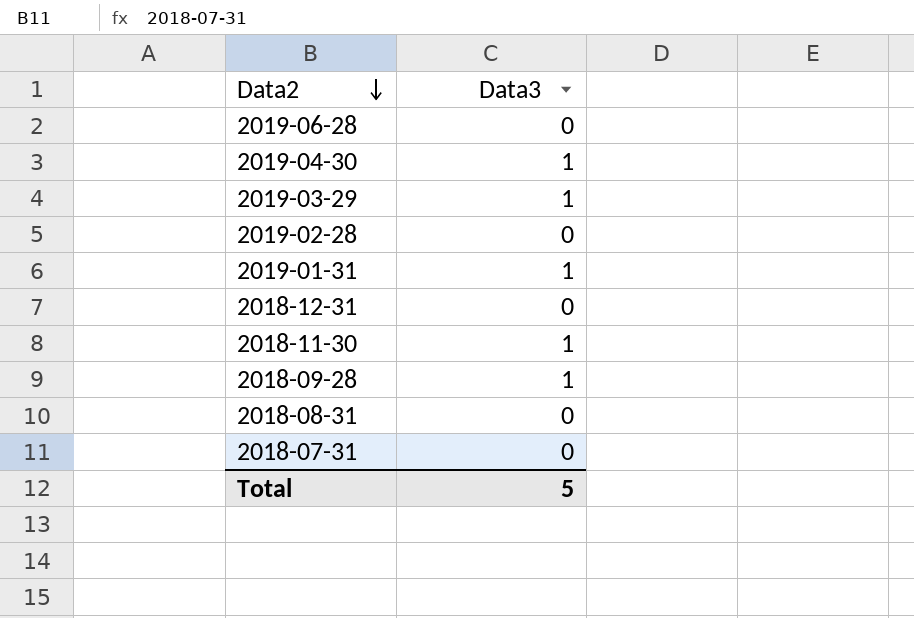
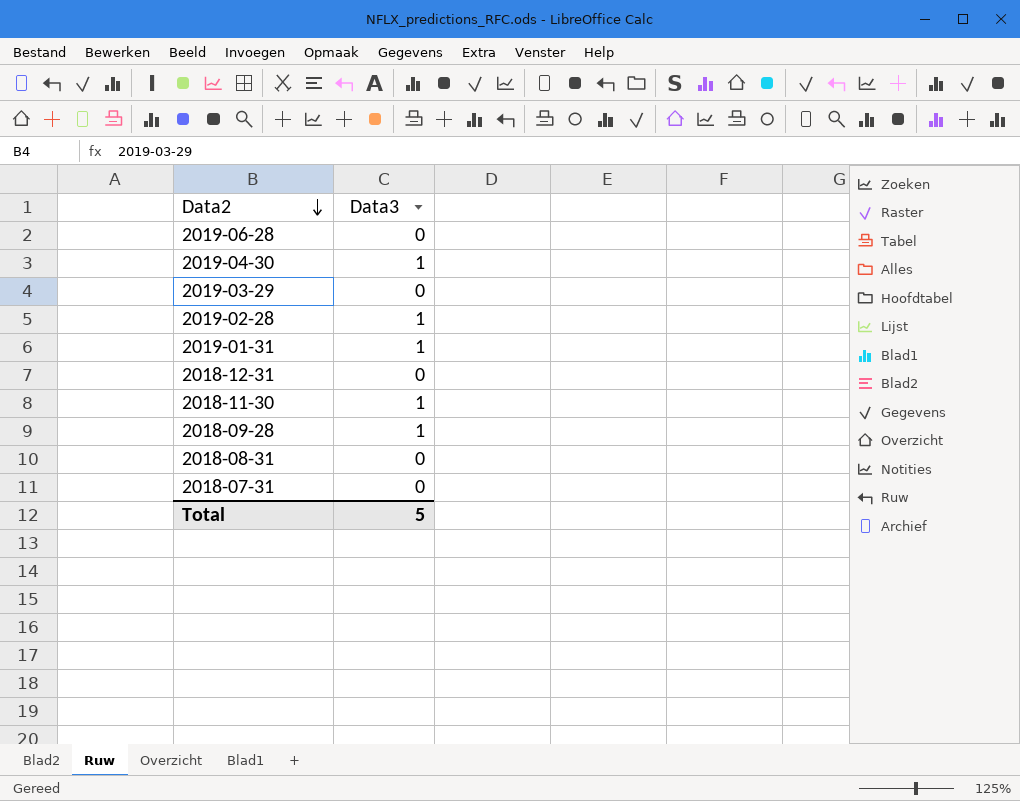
2019-03-29 | Data3: 1 -> 0
2019-02-28 | Data3: 0 -> 1

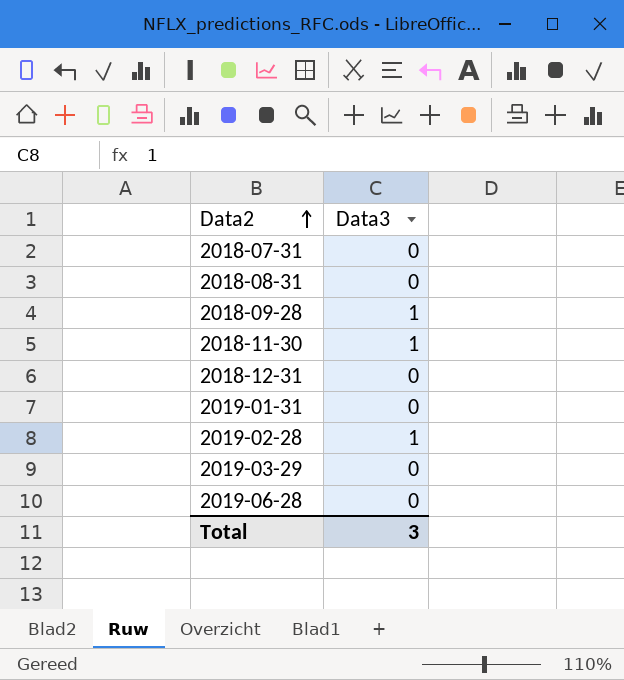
row order: Data2 descending -> Data2 ascending
row 2019-04-30: 1 -> none
2019-01-31 | Data3: 1 -> 0
Total | Data3: 5 -> 3

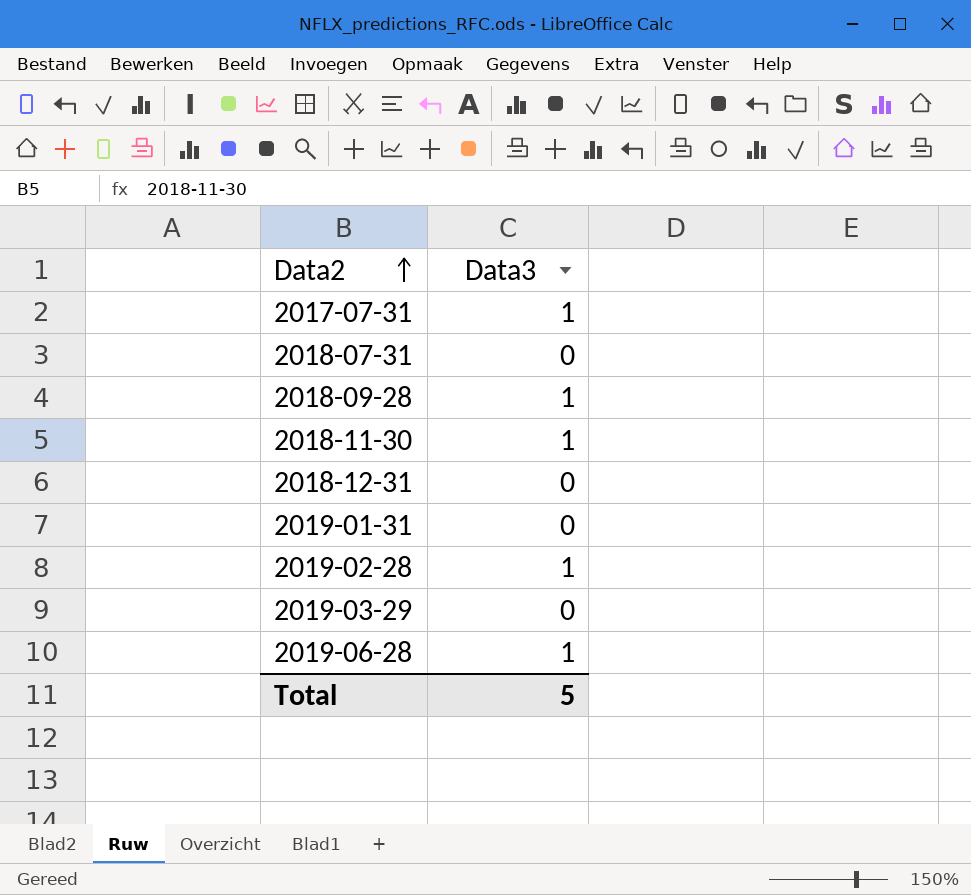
row 2018-08-31: 0 -> none
row 2017-07-31: none -> 1
2019-06-28 | Data3: 0 -> 1
Total | Data3: 3 -> 5

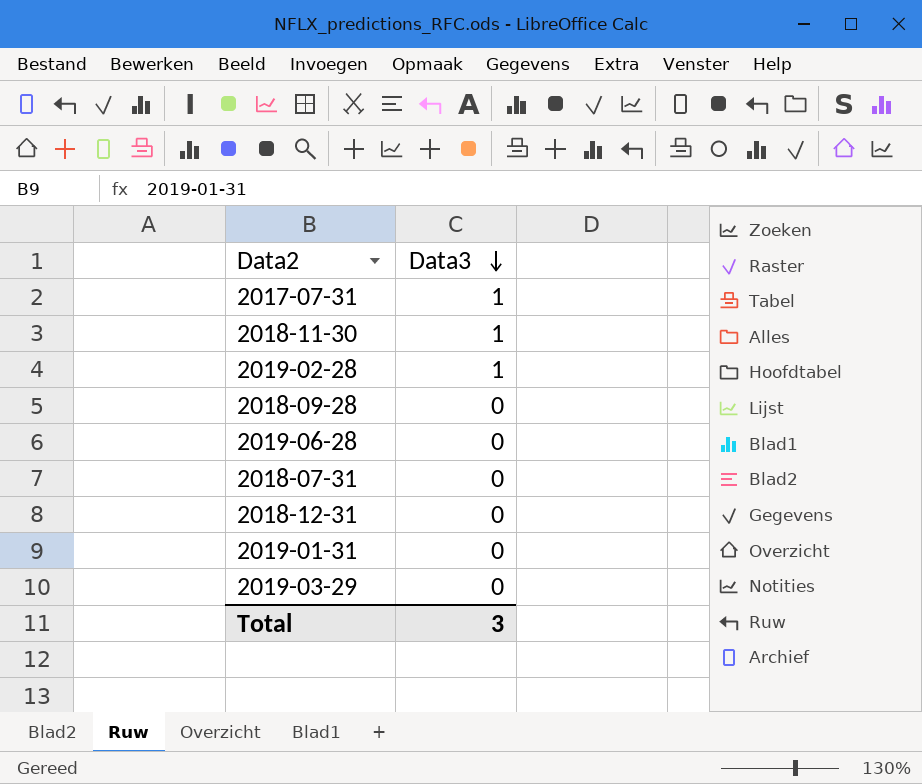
row order: Data2 ascending -> Data3 descending
2018-09-28 | Data3: 1 -> 0
2019-06-28 | Data3: 1 -> 0
Total | Data3: 5 -> 3

